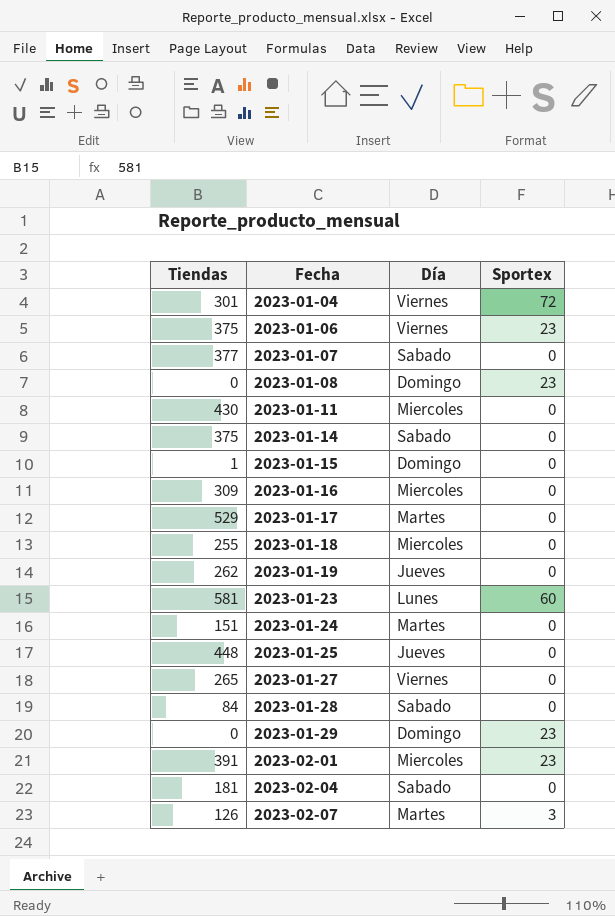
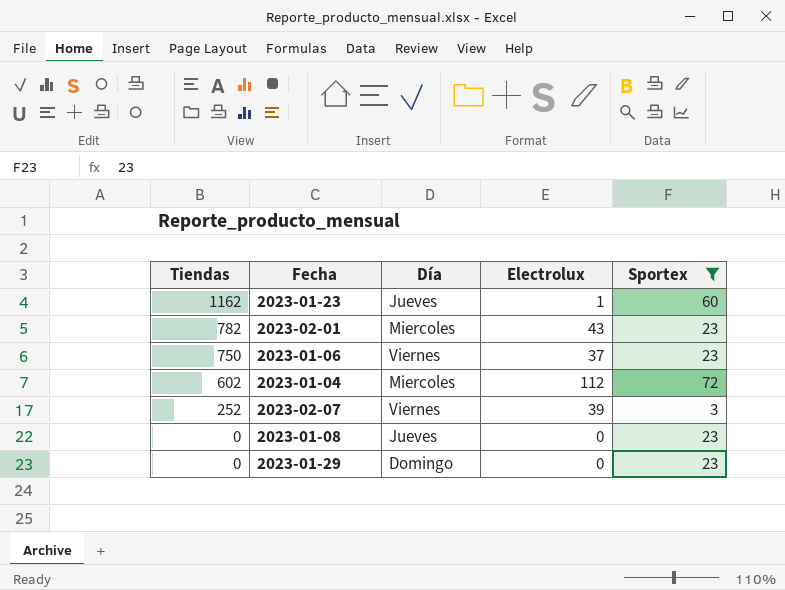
filter: none -> Sportex != 0
row order: Fecha ascending -> Tiendas descending
column Electrolux | position: none -> 4
2023-01-23 | Tiendas: 581 -> 1162
2023-01-23 | Día: Lunes -> Jueves
2023-02-01 | Tiendas: 391 -> 782
2023-01-06 | Tiendas: 375 -> 750
2023-01-04 | Tiendas: 301 -> 602
2023-01-04 | Día: Viernes -> Miercoles
2023-02-07 | Tiendas: 126 -> 252
2023-02-07 | Día: Martes -> Viernes
2023-01-08 | Día: Domingo -> Jueves

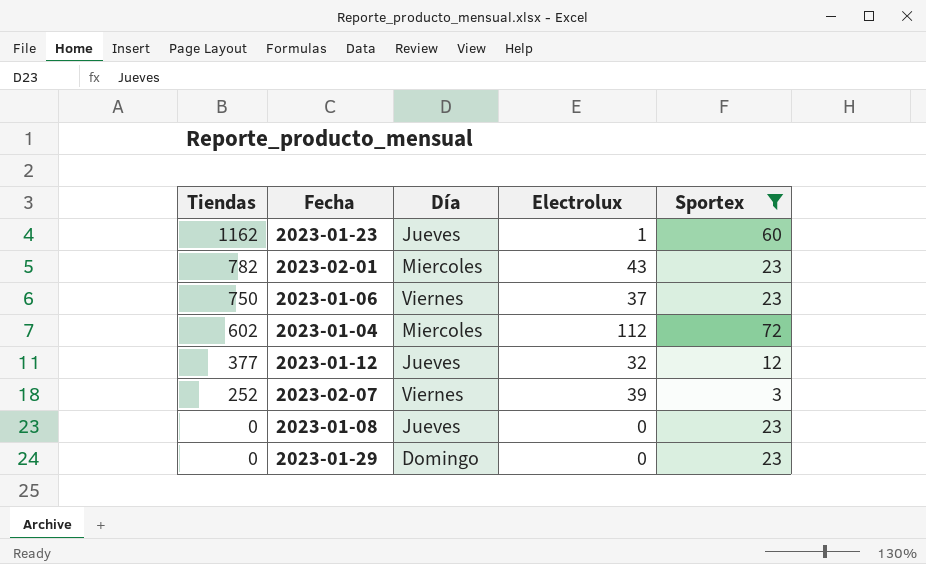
row 2023-01-12: none -> 377 | Jueves | 32 | 12

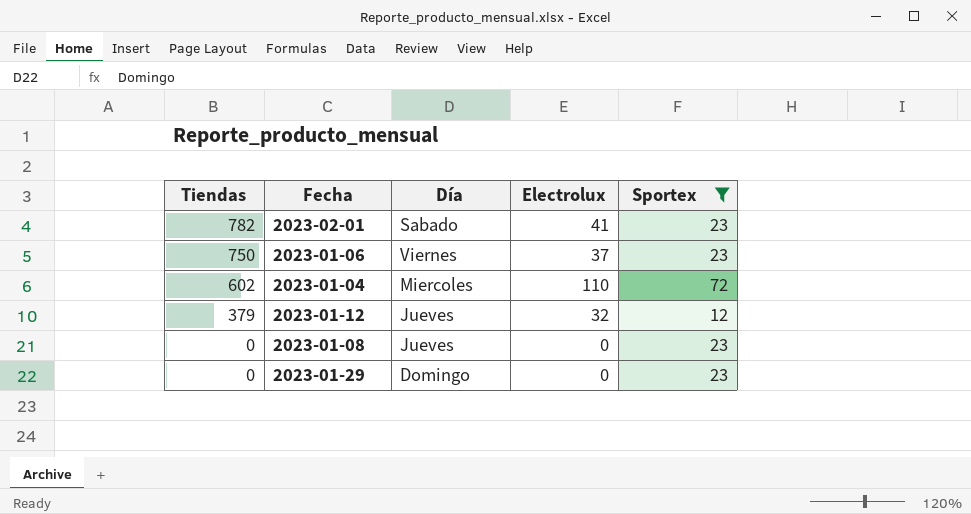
row 2023-01-23: 1162 | Jueves | 1 | 60 -> none
row 2023-02-07: 252 | Viernes | 39 | 3 -> none
2023-02-01 | Día: Miercoles -> Sabado
2023-02-01 | Electrolux: 43 -> 41
2023-01-04 | Electrolux: 112 -> 110
2023-01-12 | Tiendas: 377 -> 379

